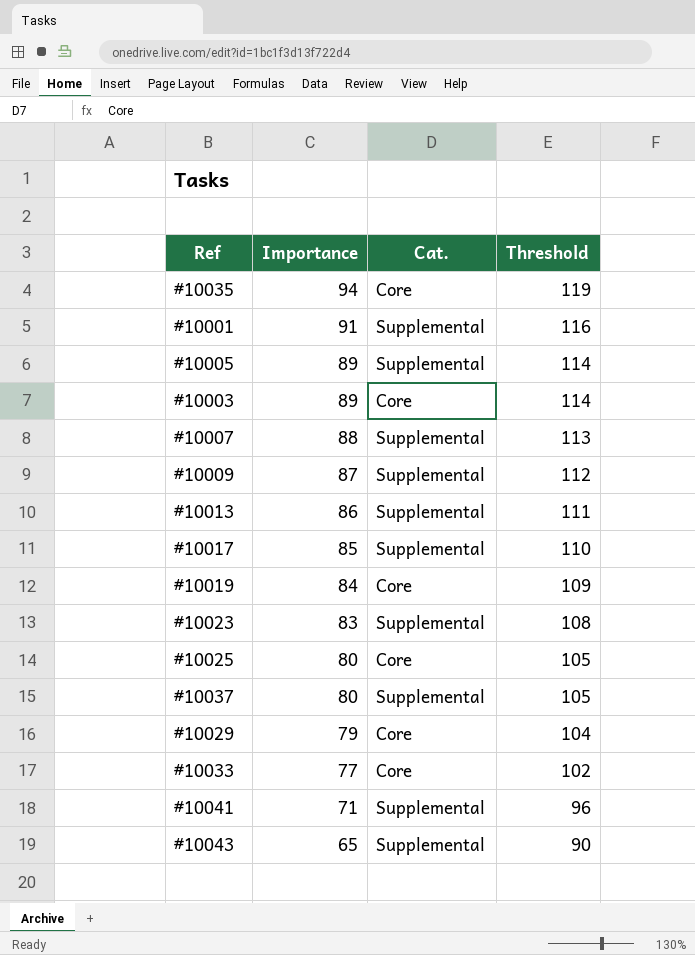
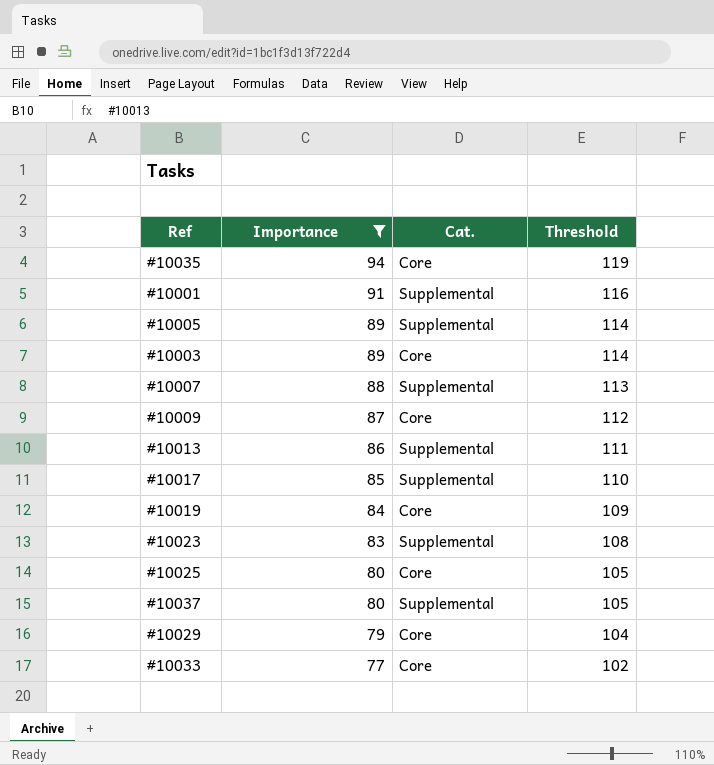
filter: none -> Importance >= 77
#10009 | Cat.: Supplemental -> Core

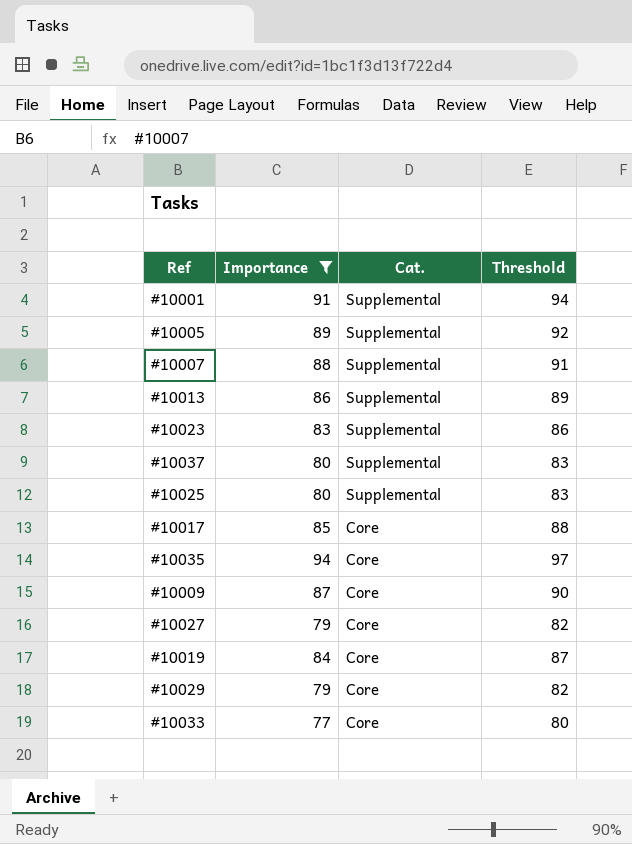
row order: Importance descending -> Cat. descending
column Threshold | formula: [Importance] + 25 -> [Importance] + 3
row #10003: 89 | Core | 114 -> none
#10025 | Cat.: Core -> Supplemental
#10017 | Cat.: Supplemental -> Core
row #10027: none -> 79 | Core | 82

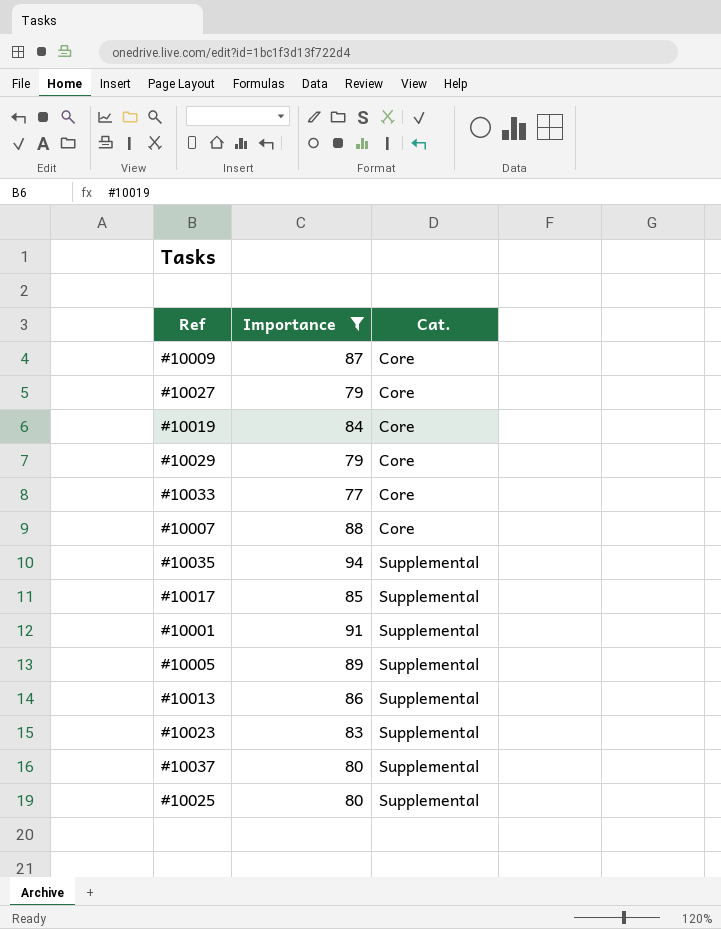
row order: Cat. descending -> Cat. ascending
column Threshold | formula: [Importance] + 3 -> none
#10007 | Cat.: Supplemental -> Core
#10035 | Cat.: Core -> Supplemental
#10017 | Cat.: Core -> Supplemental

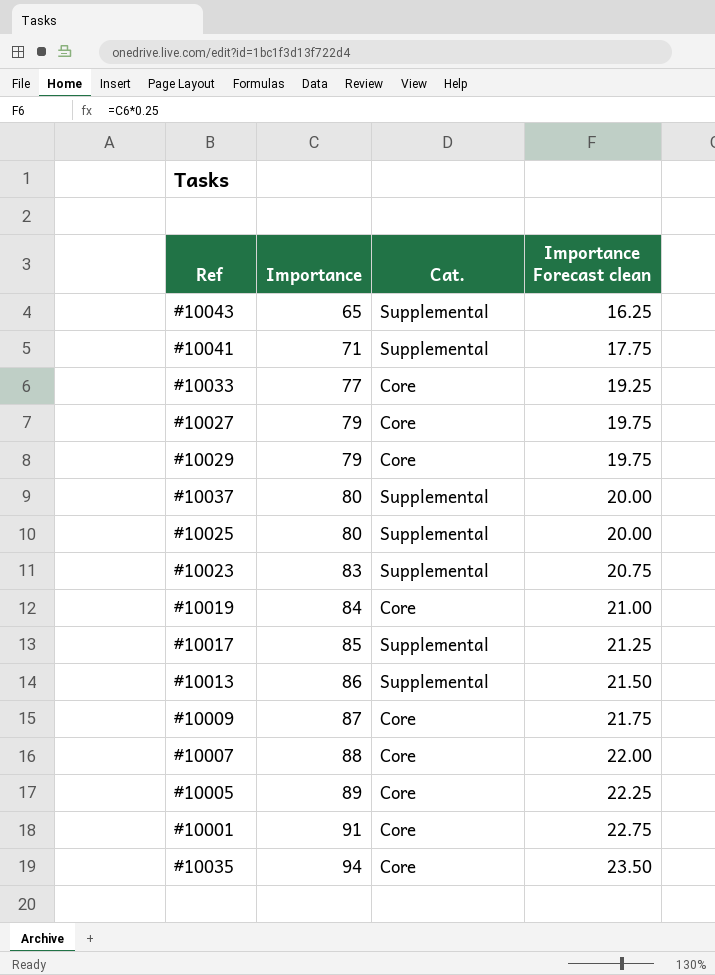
filter: Importance >= 77 -> none
row order: Cat. ascending -> Importance ascending
column Importance Forecast clean | formula: none -> [Importance] * 0.25
#10005 | Cat.: Supplemental -> Core
#10001 | Cat.: Supplemental -> Core
#10035 | Cat.: Supplemental -> Core

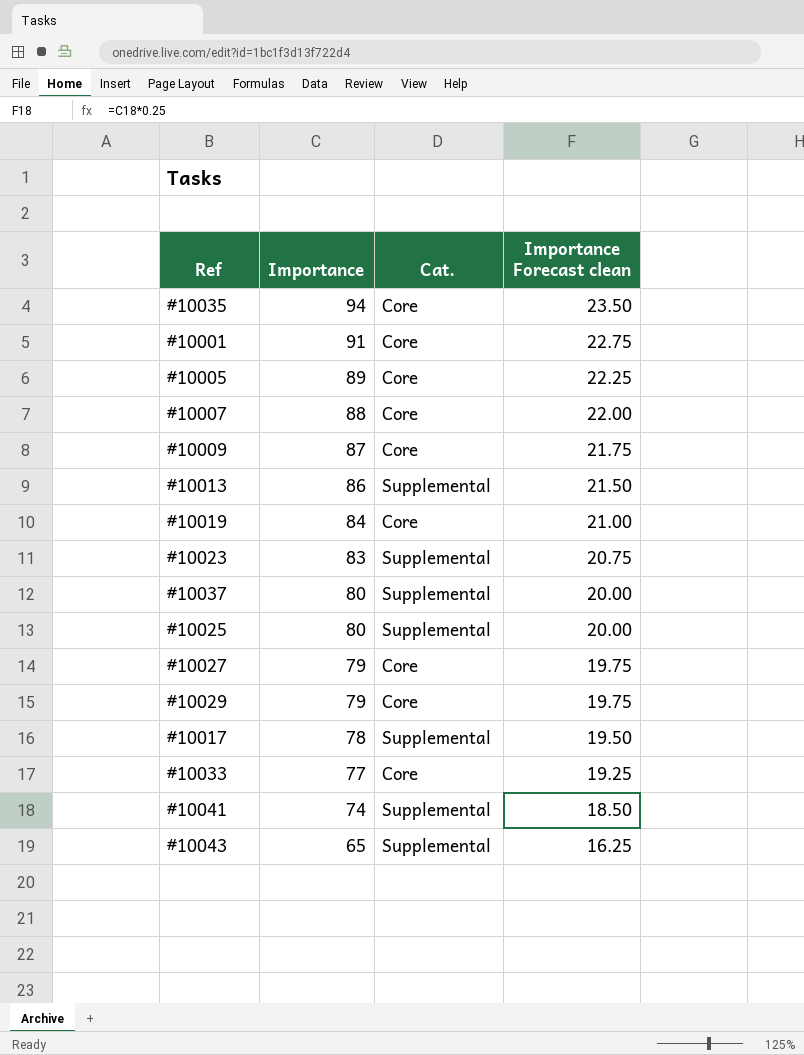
row order: Importance ascending -> Importance descending
#10017 | Importance: 85 -> 78
#10017 | Importance Forecast clean: 21.25 -> 19.50
#10041 | Importance: 71 -> 74
#10041 | Importance Forecast clean: 17.75 -> 18.50

